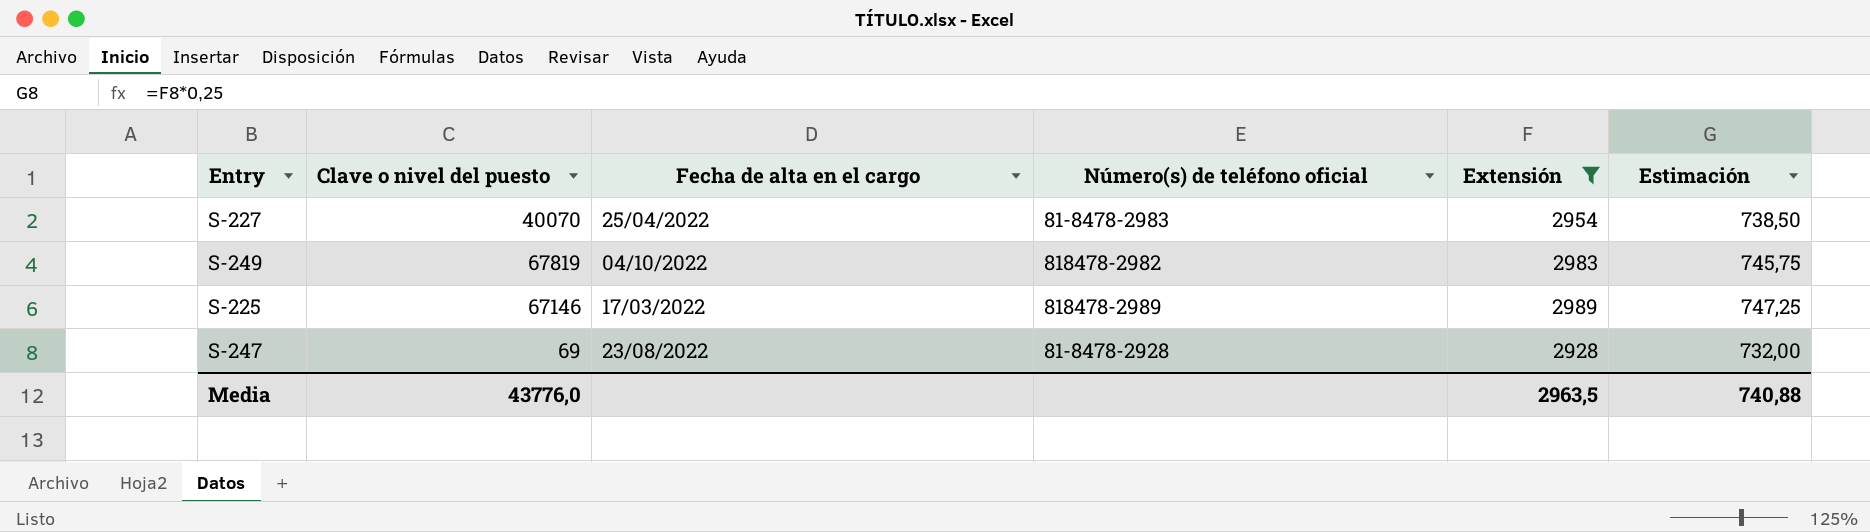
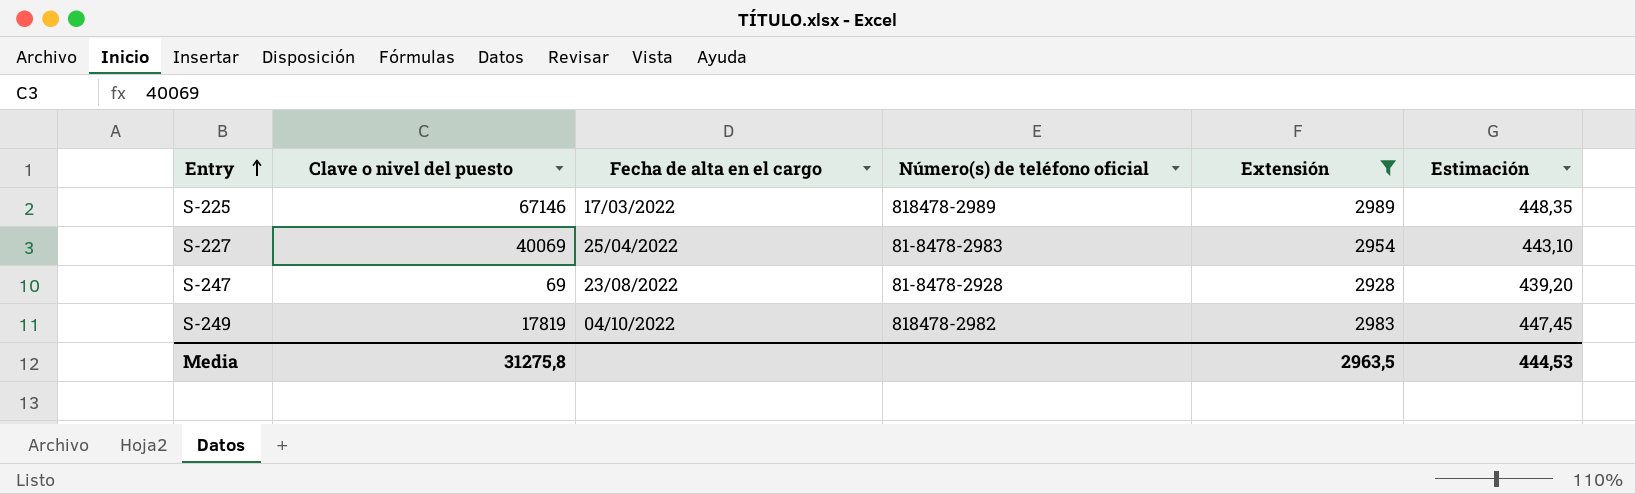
row order: none -> Entry ascending
column Estimación | formula: [Extensión] * 0,25 -> [Extensión] * 0,15
S-227 | Clave o nivel del puesto: 40070 -> 40069
S-249 | Clave o nivel del puesto: 67819 -> 17819
Media | Clave o nivel del puesto: 43776,0 -> 31275,8
Media | Estimación: 740,88 -> 444,53

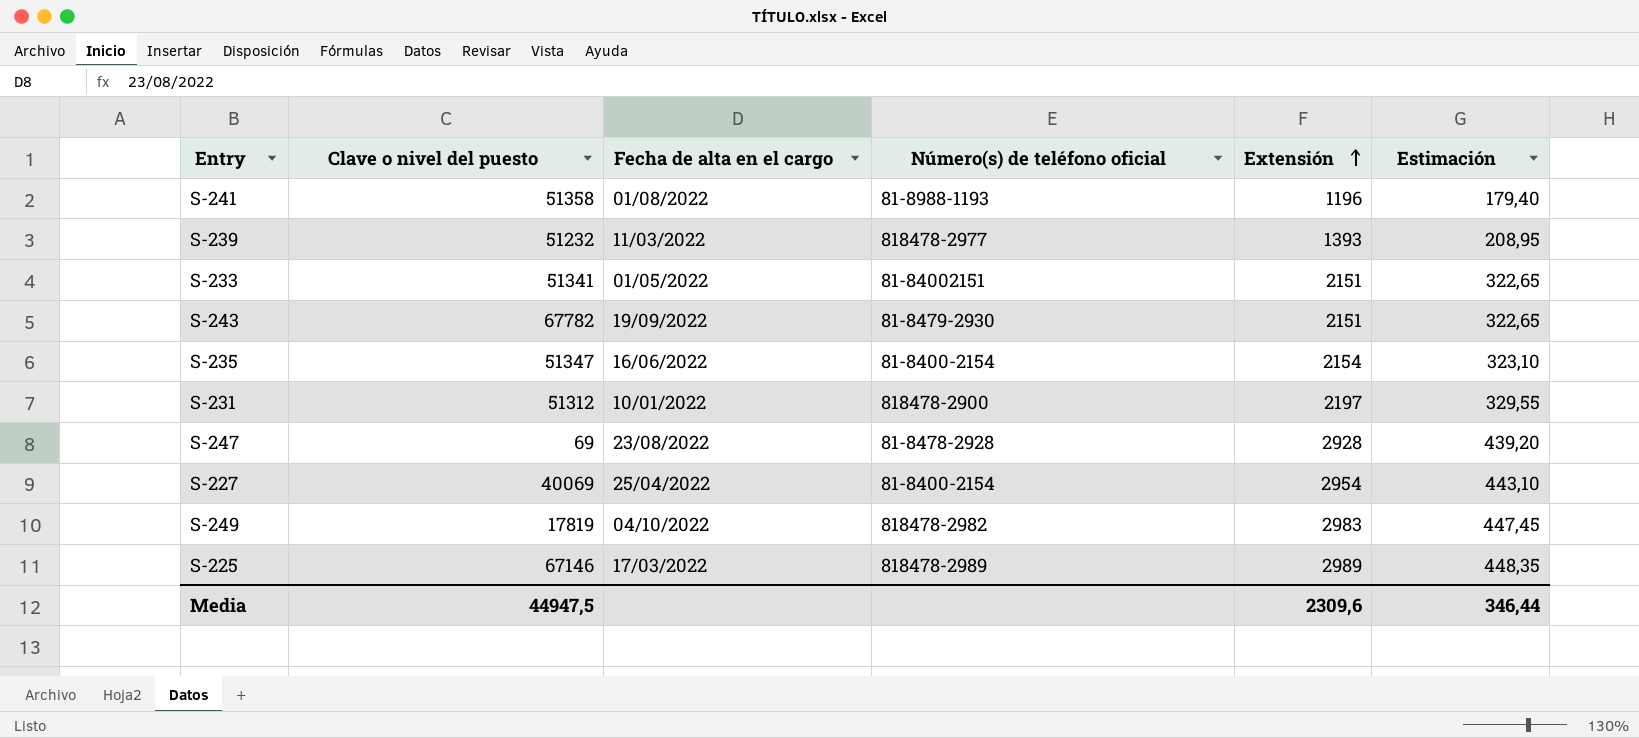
filter: Extensión >= 2928 -> none
row order: Entry ascending -> Extensión ascending
S-227 | Número(s) de teléfono oficial: 81-8478-2983 -> 81-8400-2154
Media | Clave o nivel del puesto: 31275,8 -> 44947,5
Media | Extensión: 2963,5 -> 2309,6
Media | Estimación: 444,53 -> 346,44

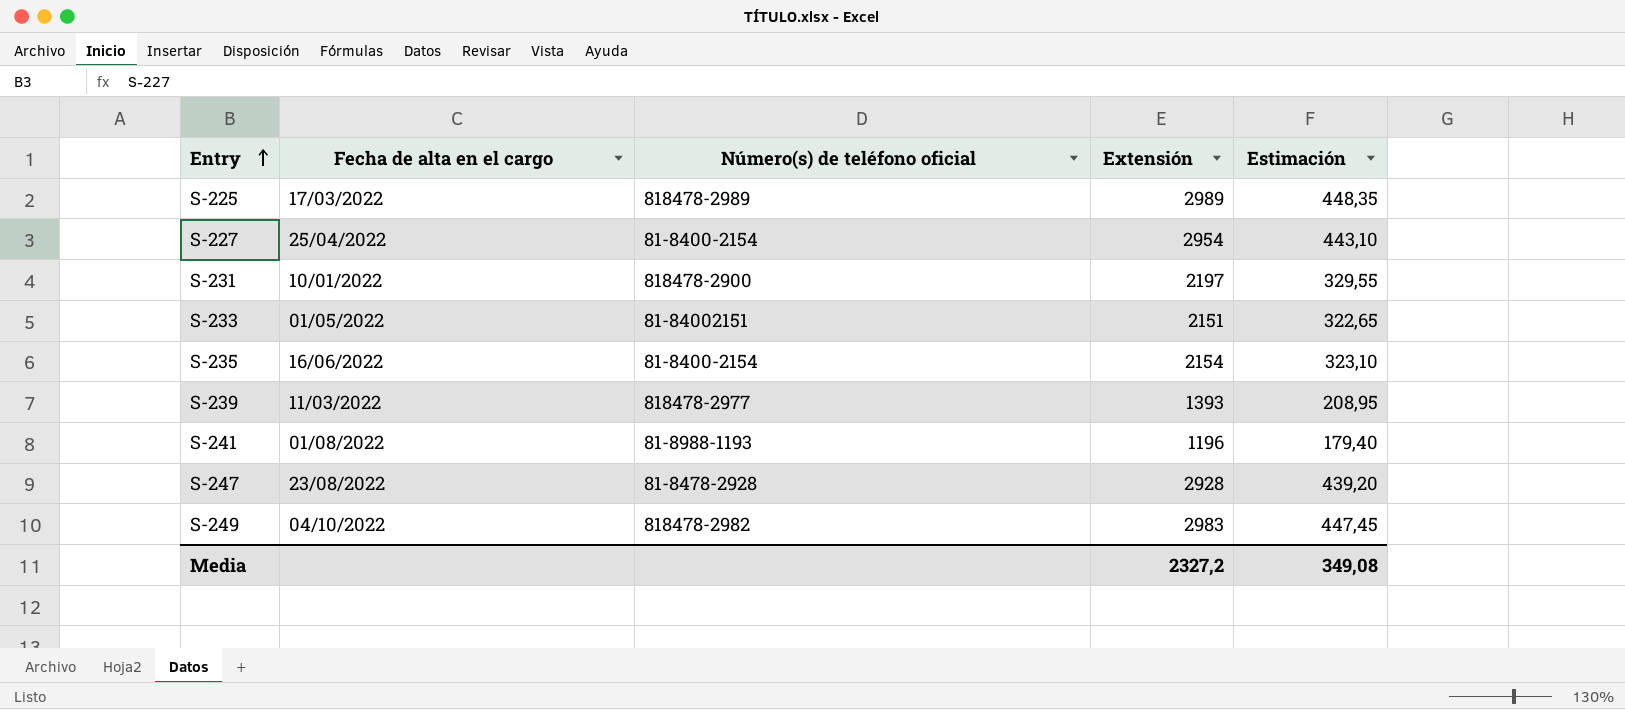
row order: Extensión ascending -> Entry ascending
column Clave o nivel del puesto | position: 2 -> none
row S-243: 67782 | 19/09/2022 | 81-8479-2930 | 2151 | 322,65 -> none
Media | Extensión: 2309,6 -> 2327,2
Media | Estimación: 346,44 -> 349,08

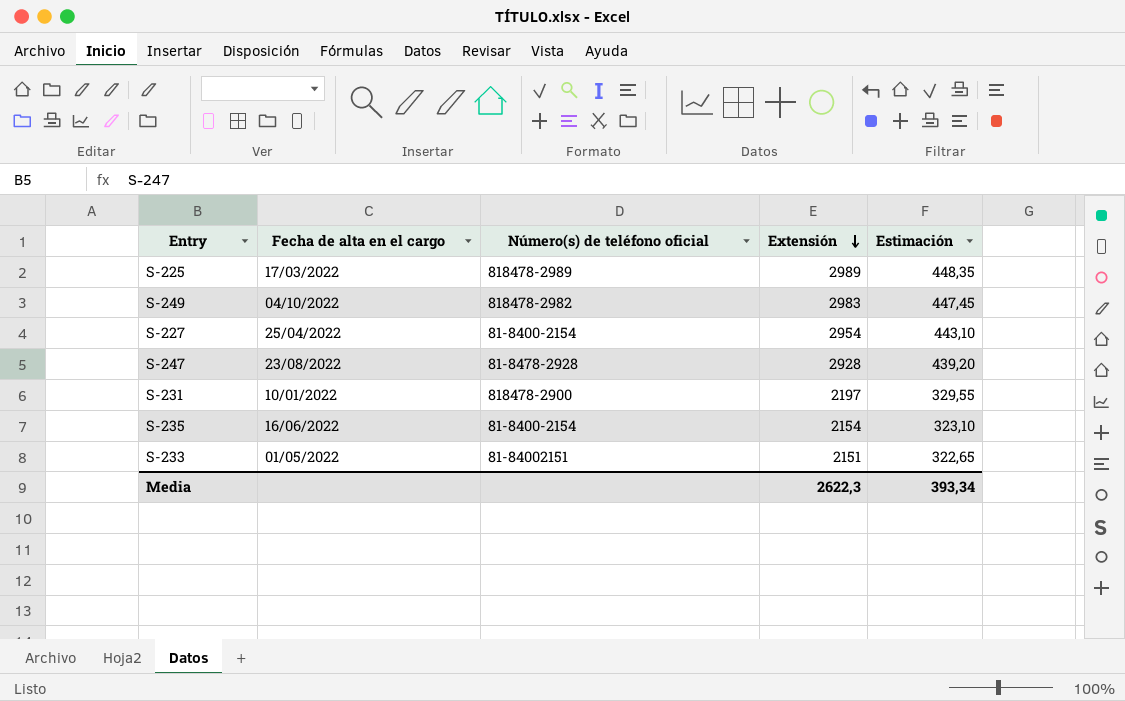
row order: Entry ascending -> Extensión descending
row S-239: 11/03/2022 | 818478-2977 | 1393 | 208,95 -> none
row S-241: 01/08/2022 | 81-8988-1193 | 1196 | 179,40 -> none
Media | Extensión: 2327,2 -> 2622,3
Media | Estimación: 349,08 -> 393,34

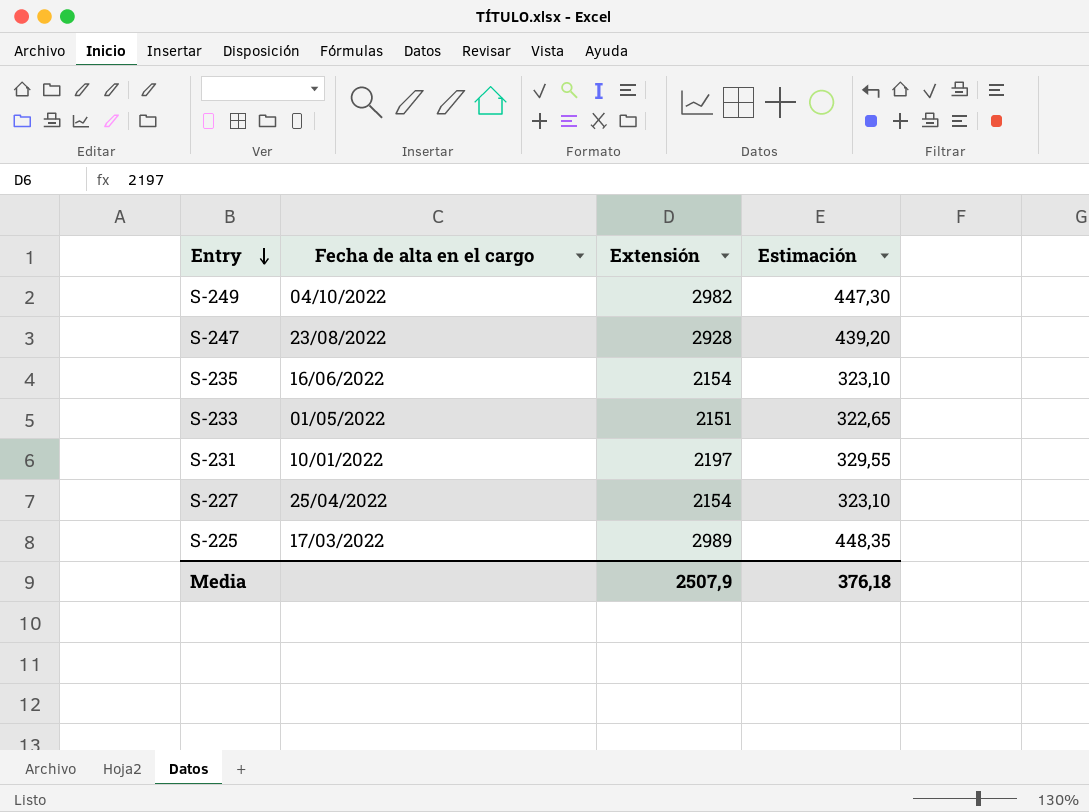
row order: Extensión descending -> Entry descending
column Número(s) de teléfono oficial | position: 3 -> none
S-249 | Extensión: 2983 -> 2982
S-249 | Estimación: 447,45 -> 447,30
S-227 | Extensión: 2954 -> 2154
S-227 | Estimación: 443,10 -> 323,10
Media | Extensión: 2622,3 -> 2507,9
Media | Estimación: 393,34 -> 376,18

